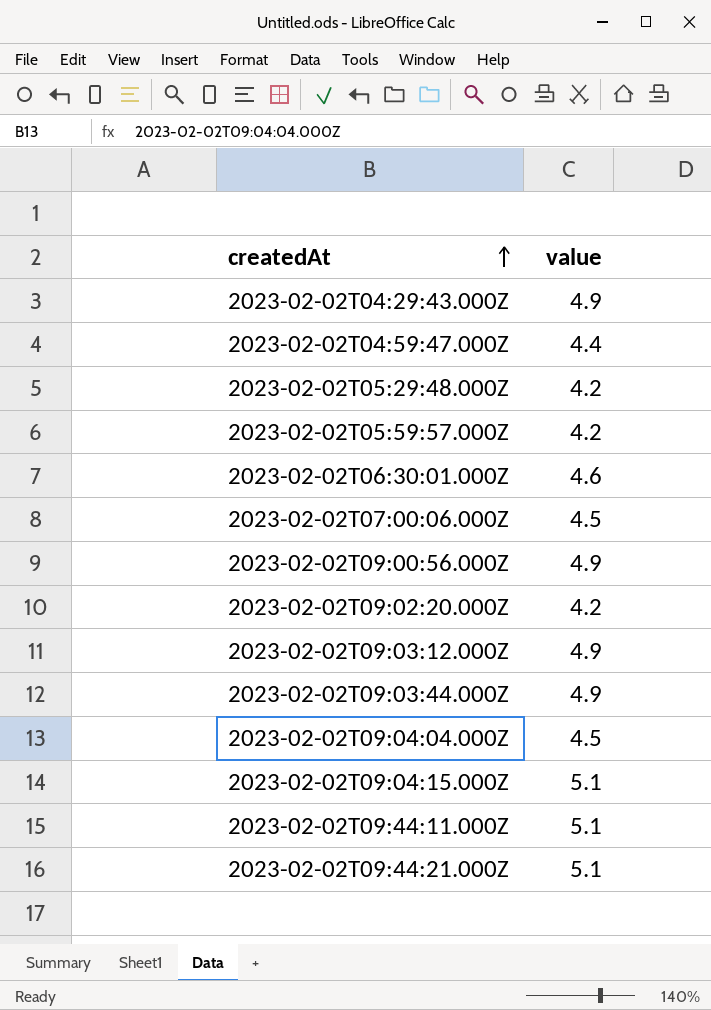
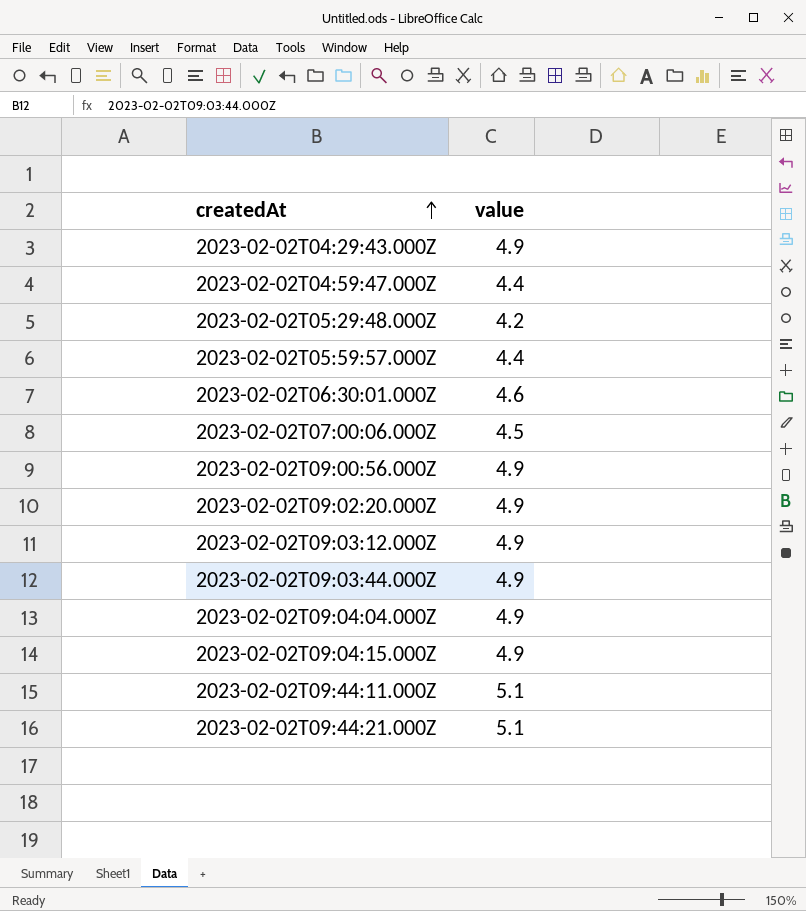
2023-02-02T05:59:57.000Z | value: 4.2 -> 4.4
2023-02-02T09:02:20.000Z | value: 4.2 -> 4.9
2023-02-02T09:04:04.000Z | value: 4.5 -> 4.9
2023-02-02T09:04:15.000Z | value: 5.1 -> 4.9

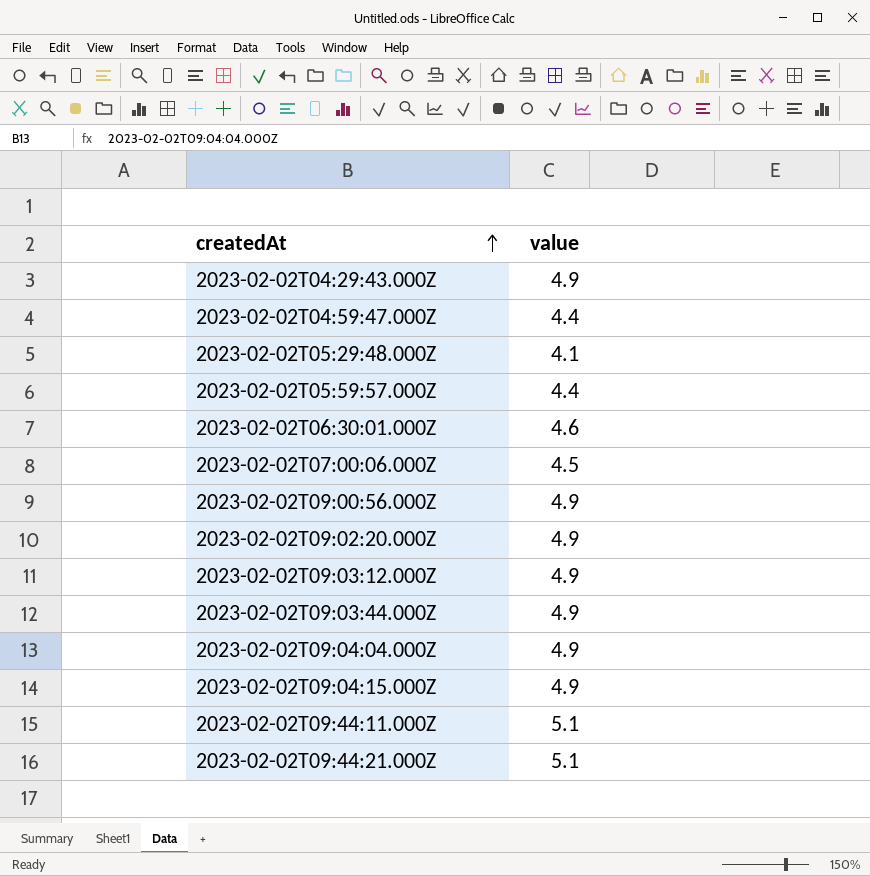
2023-02-02T05:29:48.000Z | value: 4.2 -> 4.1

